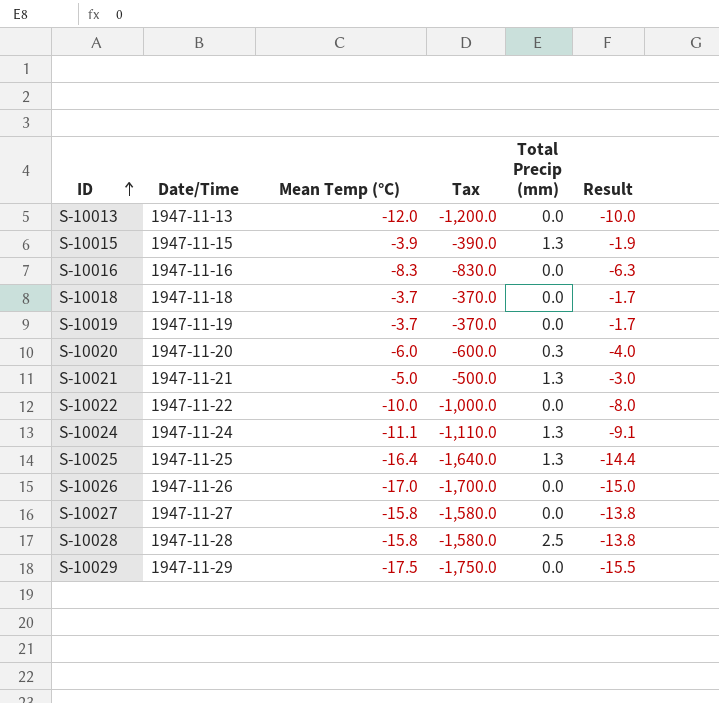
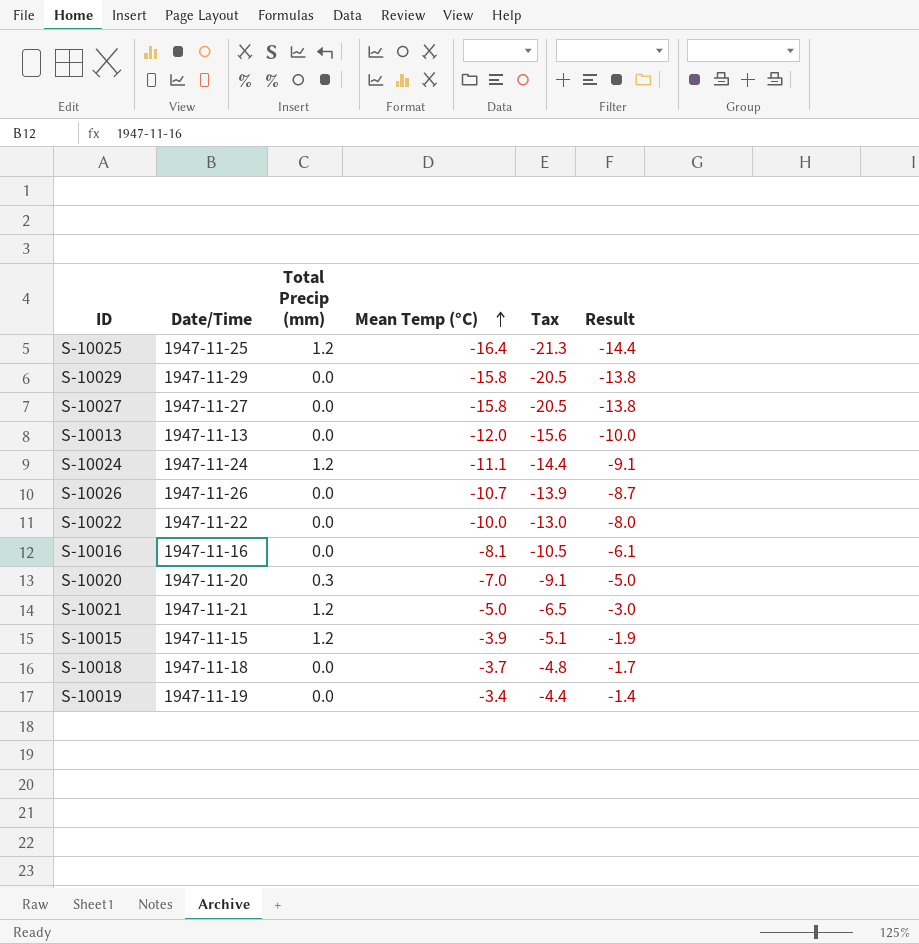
row order: ID ascending -> Mean Temp (°C) ascending
column Total Precip (mm) | position: 5 -> 3
column Tax | formula: [Mean Temp (°C)] * 100 -> [Mean Temp (°C)] * 1.3
row S-10028: 1947-11-28 | -15.8 | -1,580.0 | 2.5 | -13.8 -> none
S-10025 | Total Precip (mm): 1.3 -> 1.2
S-10029 | Mean Temp (°C): -17.5 -> -15.8
S-10029 | Result: -15.5 -> -13.8
S-10024 | Total Precip (mm): 1.3 -> 1.2
S-10026 | Mean Temp (°C): -17.0 -> -10.7
S-10026 | Result: -15.0 -> -8.7
S-10016 | Mean Temp (°C): -8.3 -> -8.1
S-10016 | Result: -6.3 -> -6.1
S-10020 | Mean Temp (°C): -6.0 -> -7.0
S-10020 | Result: -4.0 -> -5.0
S-10021 | Total Precip (mm): 1.3 -> 1.2
S-10015 | Total Precip (mm): 1.3 -> 1.2
S-10019 | Mean Temp (°C): -3.7 -> -3.4
S-10019 | Result: -1.7 -> -1.4

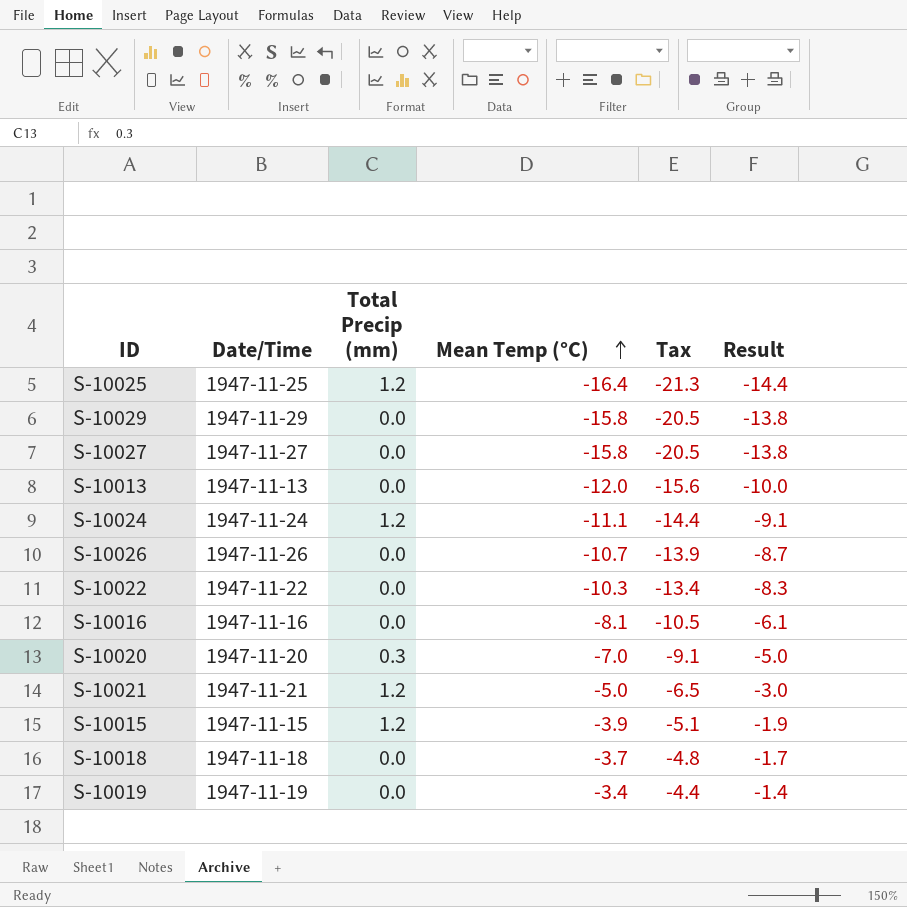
S-10022 | Mean Temp (°C): -10.0 -> -10.3
S-10022 | Tax: -13.0 -> -13.4
S-10022 | Result: -8.0 -> -8.3

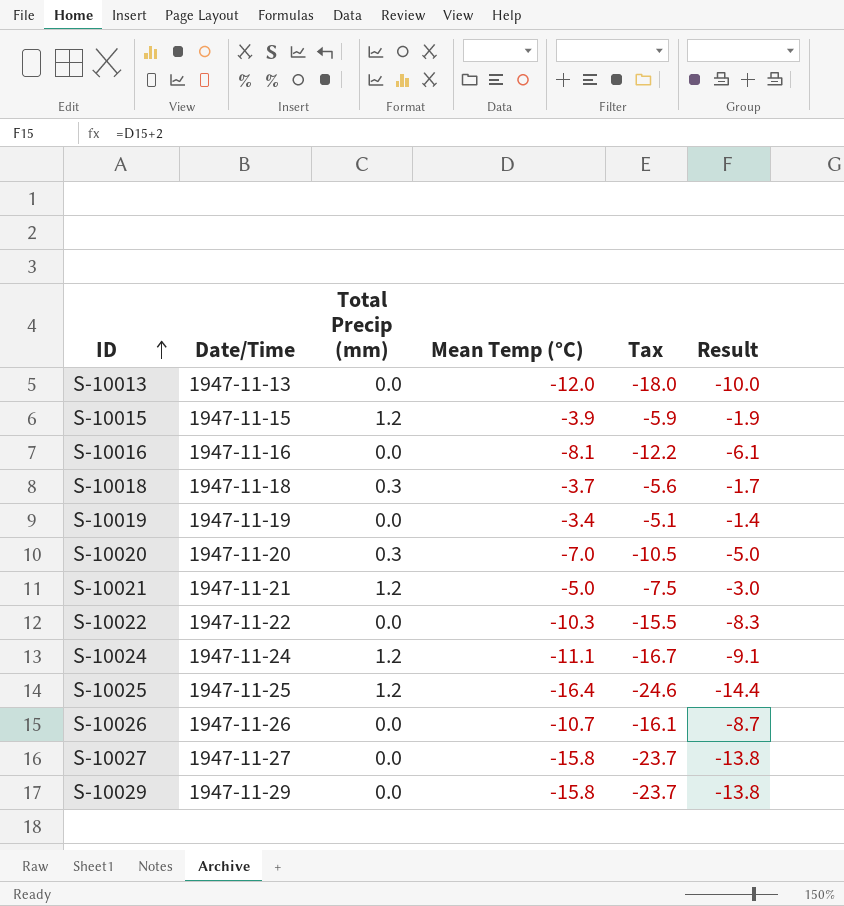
row order: Mean Temp (°C) ascending -> ID ascending
column Tax | formula: [Mean Temp (°C)] * 1.3 -> [Mean Temp (°C)] * 1.5
S-10018 | Total Precip (mm): 0.0 -> 0.3

